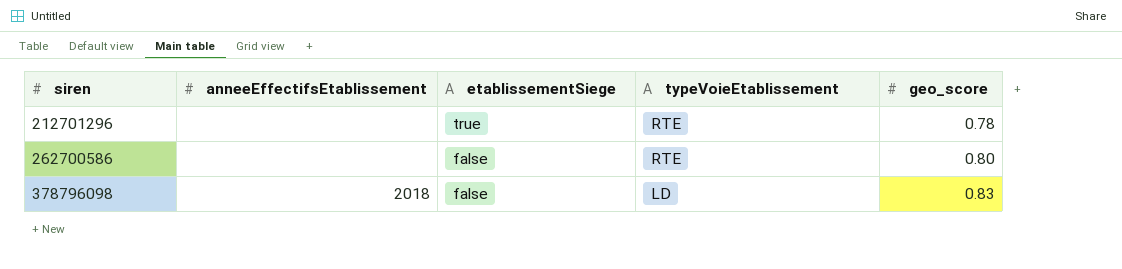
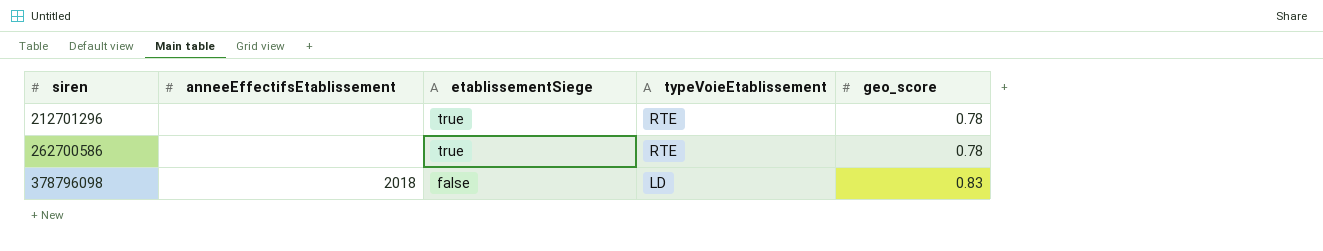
262700586 | etablissementSiege: false -> true
262700586 | geo_score: 0.80 -> 0.78

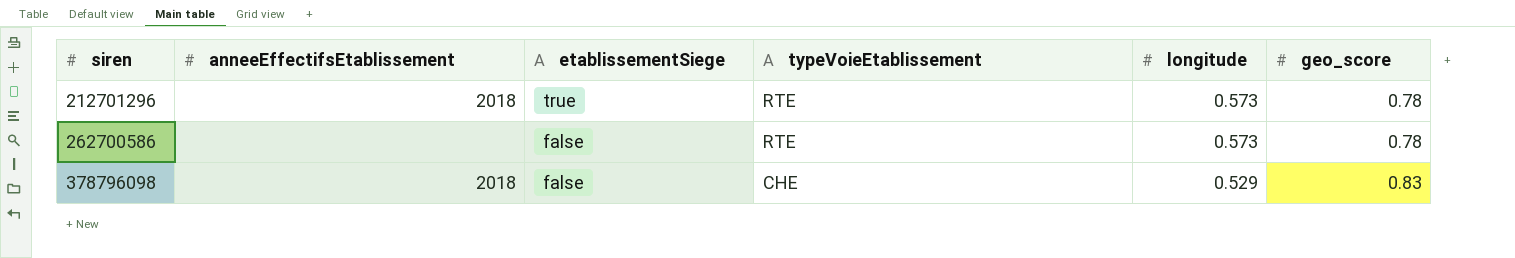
column longitude | position: none -> 5
212701296 | anneeEffectifsEtablissement: none -> 2018
262700586 | etablissementSiege: true -> false
378796098 | typeVoieEtablissement: LD -> CHE

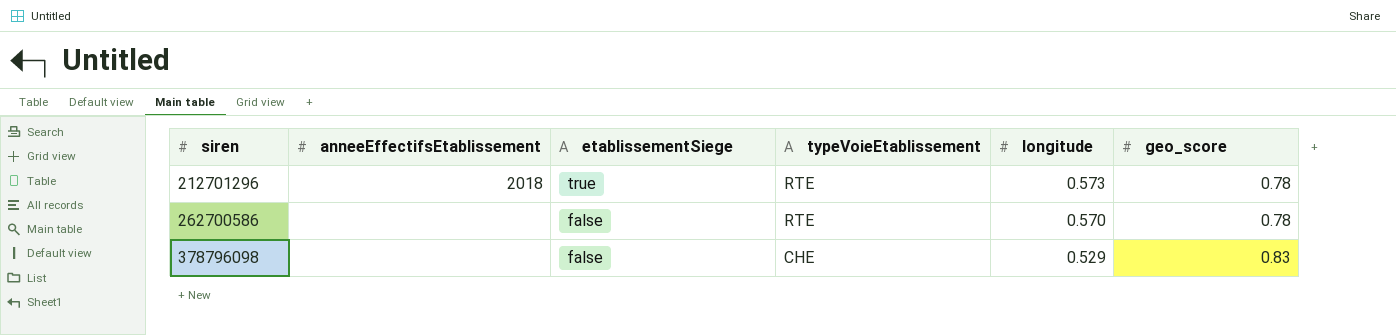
262700586 | longitude: 0.573 -> 0.570
378796098 | anneeEffectifsEtablissement: 2018 -> none

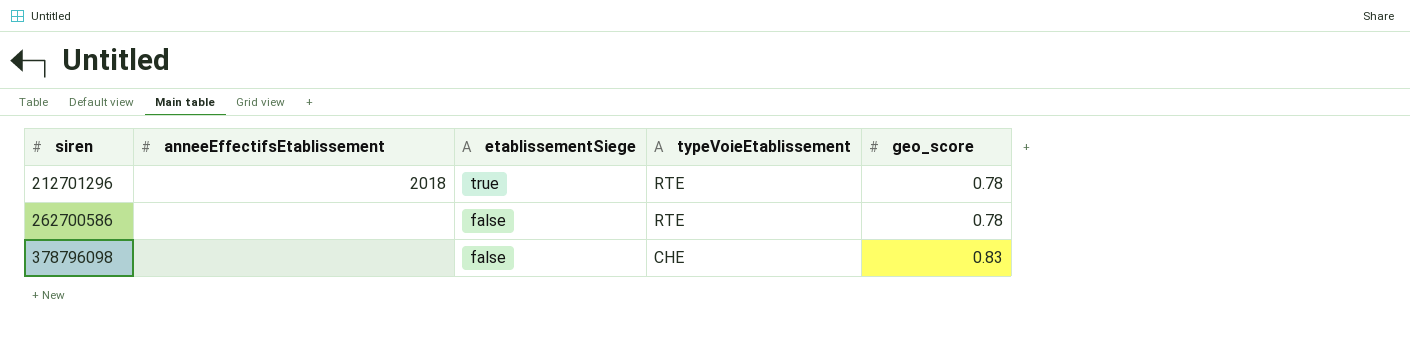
column longitude | position: 5 -> none

